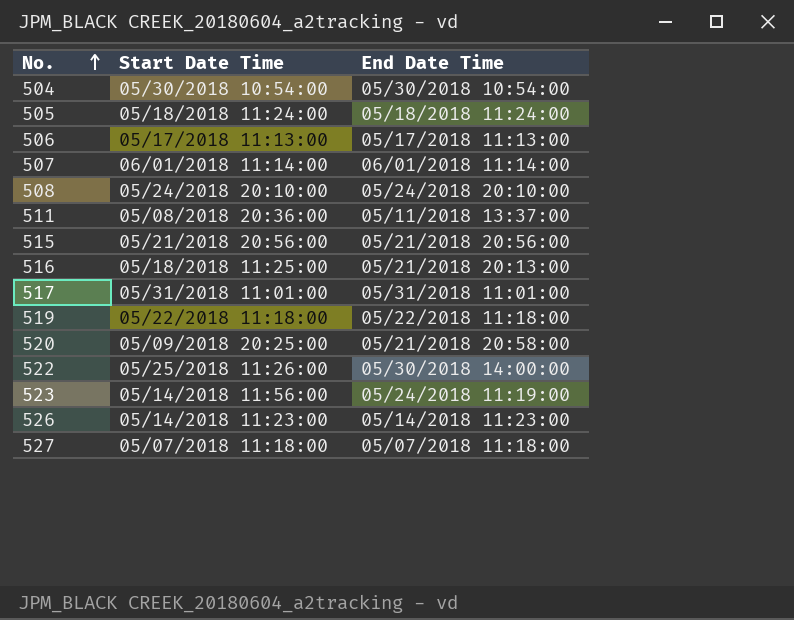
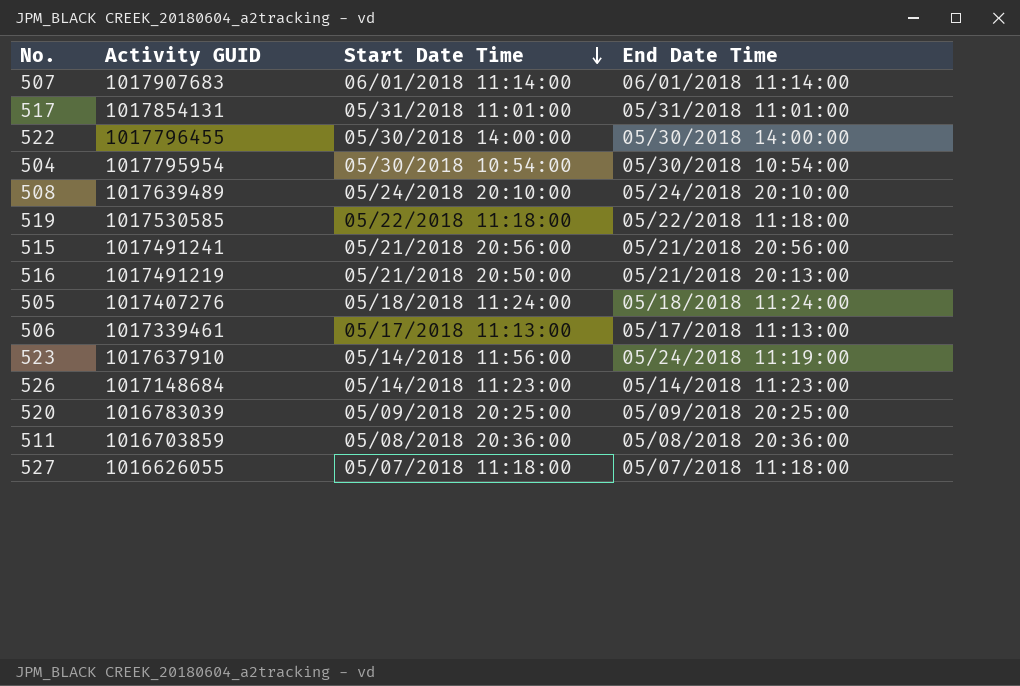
row order: No. ascending -> Start Date Time descending
column Activity GUID | position: none -> 2
522 | Start Date Time: 05/25/2018 11:26:00 -> 05/30/2018 14:00:00
516 | Start Date Time: 05/18/2018 11:25:00 -> 05/21/2018 20:50:00
520 | End Date Time: 05/21/2018 20:58:00 -> 05/09/2018 20:25:00
511 | End Date Time: 05/11/2018 13:37:00 -> 05/08/2018 20:36:00

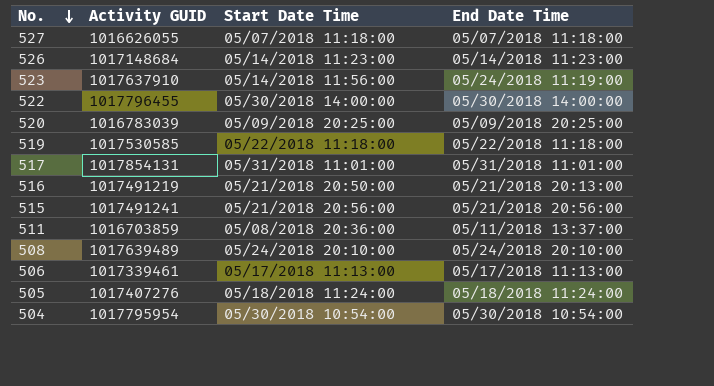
row order: Start Date Time descending -> No. descending
row 507: 1017907683 | 06/01/2018 11:14:00 | 06/01/2018 11:14:00 -> none
511 | End Date Time: 05/08/2018 20:36:00 -> 05/11/2018 13:37:00

